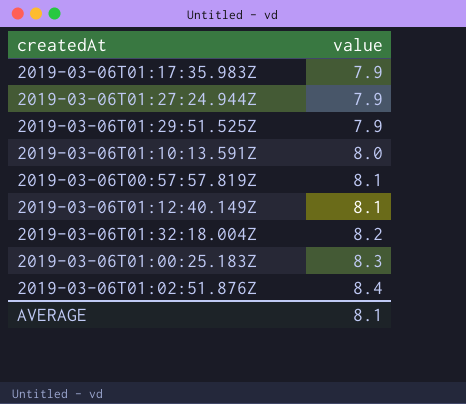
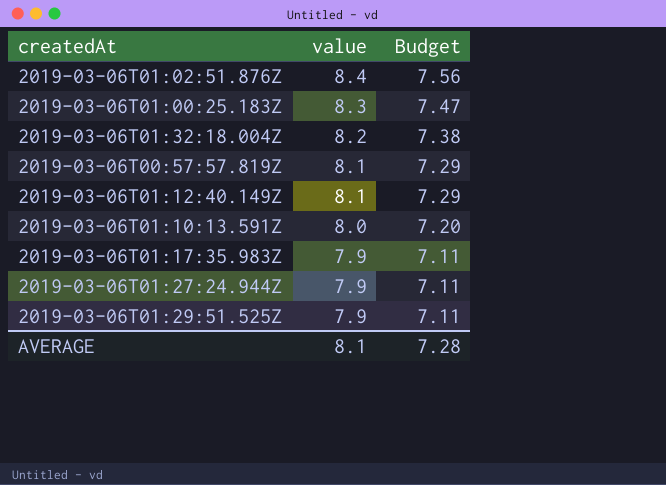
row order: value ascending -> value descending
column Budget | formula: none -> [value] * 0.9

